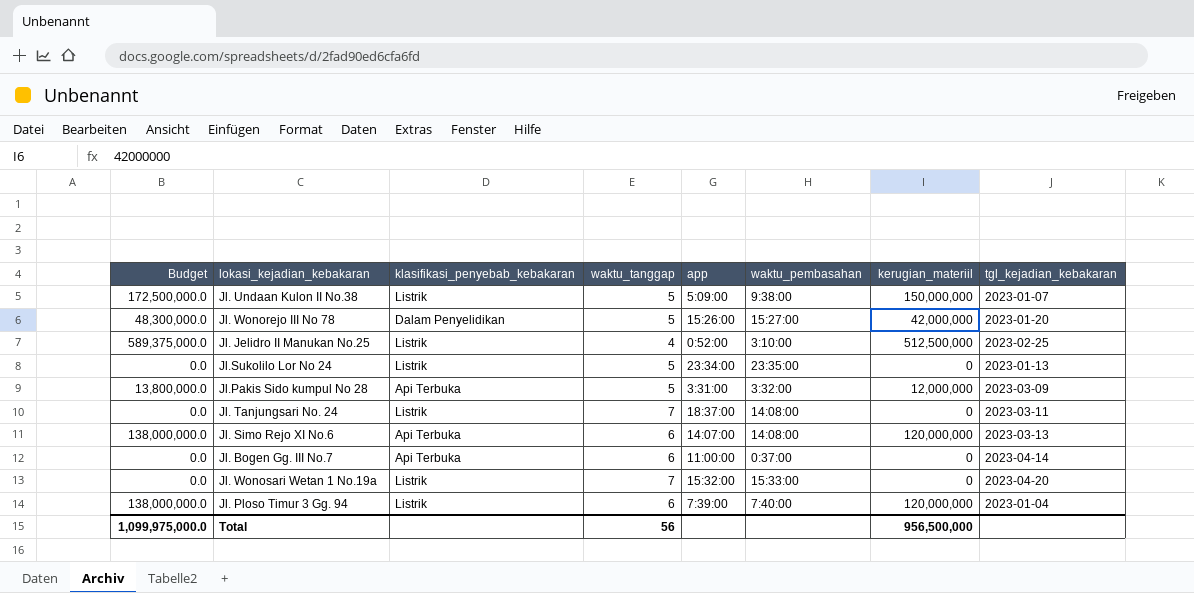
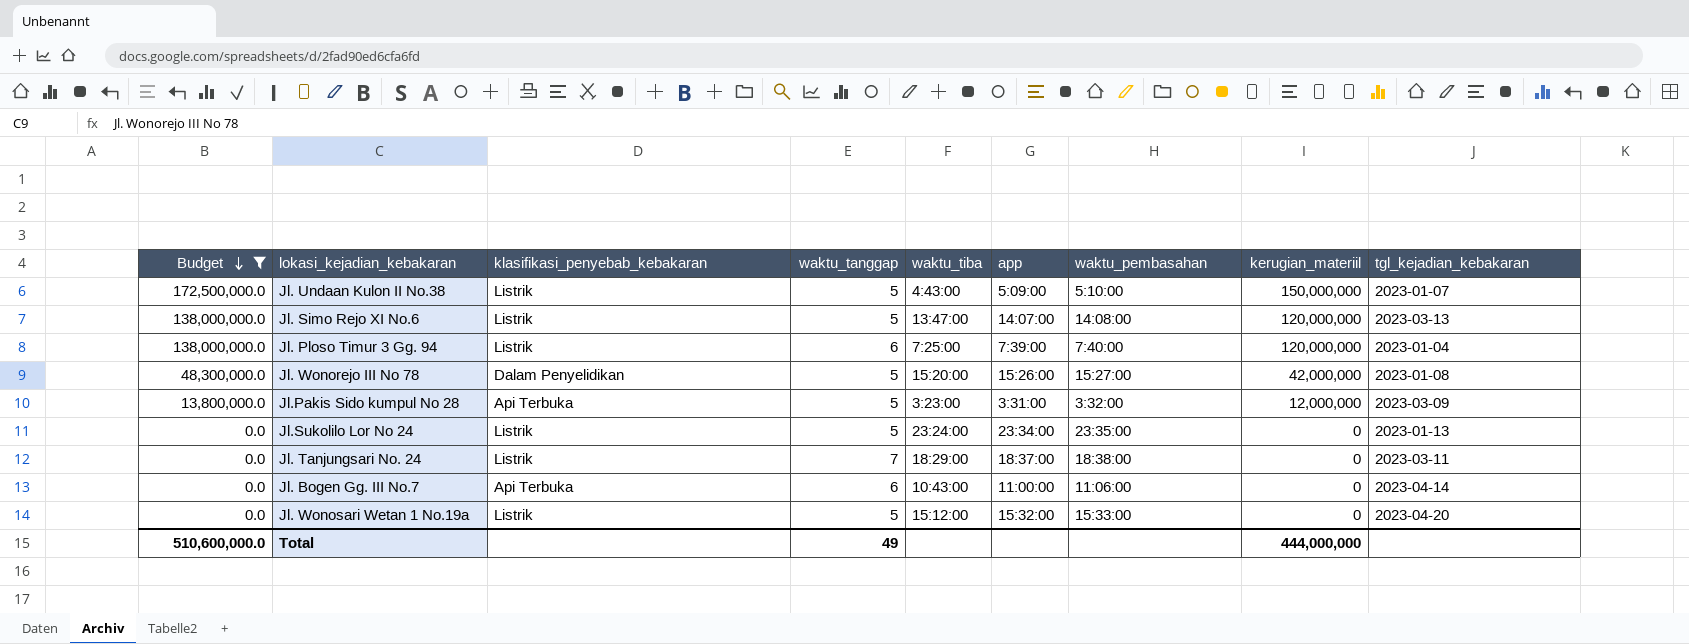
filter: none -> Budget != 589,375,000.0
row order: none -> Budget descending
column waktu_tiba | position: none -> 5
Jl. Undaan Kulon II No.38 | waktu_pembasahan: 9:38:00 -> 5:10:00
Jl. Simo Rejo XI No.6 | klasifikasi_penyebab_kebakaran: Api Terbuka -> Listrik
Jl. Simo Rejo XI No.6 | waktu_tanggap: 6 -> 5
Jl. Wonorejo III No 78 | tgl_kejadian_kebakaran: 2023-01-20 -> 2023-01-08
Jl. Tanjungsari No. 24 | waktu_pembasahan: 14:08:00 -> 18:38:00
Jl. Bogen Gg. III No.7 | waktu_pembasahan: 0:37:00 -> 11:06:00
Jl. Wonosari Wetan 1 No.19a | waktu_tanggap: 7 -> 5
Total | Budget: 1,099,975,000.0 -> 510,600,000.0
Total | waktu_tanggap: 56 -> 49
Total | kerugian_materiil: 956,500,000 -> 444,000,000

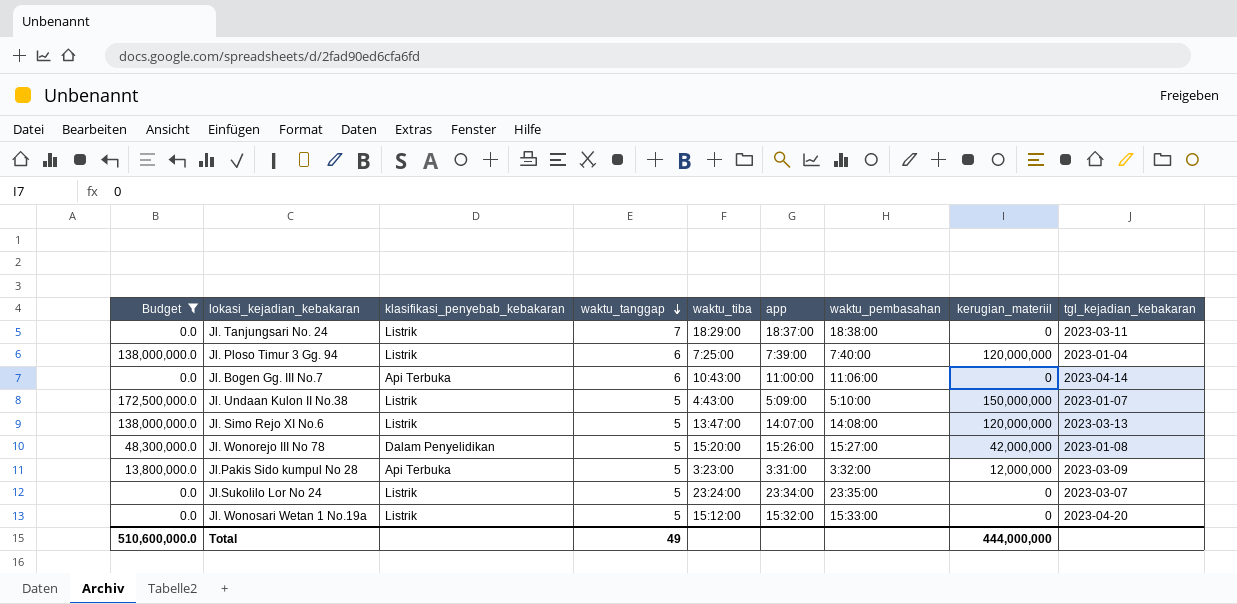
row order: Budget descending -> waktu_tanggap descending
Jl.Sukolilo Lor No 24 | tgl_kejadian_kebakaran: 2023-01-13 -> 2023-03-07

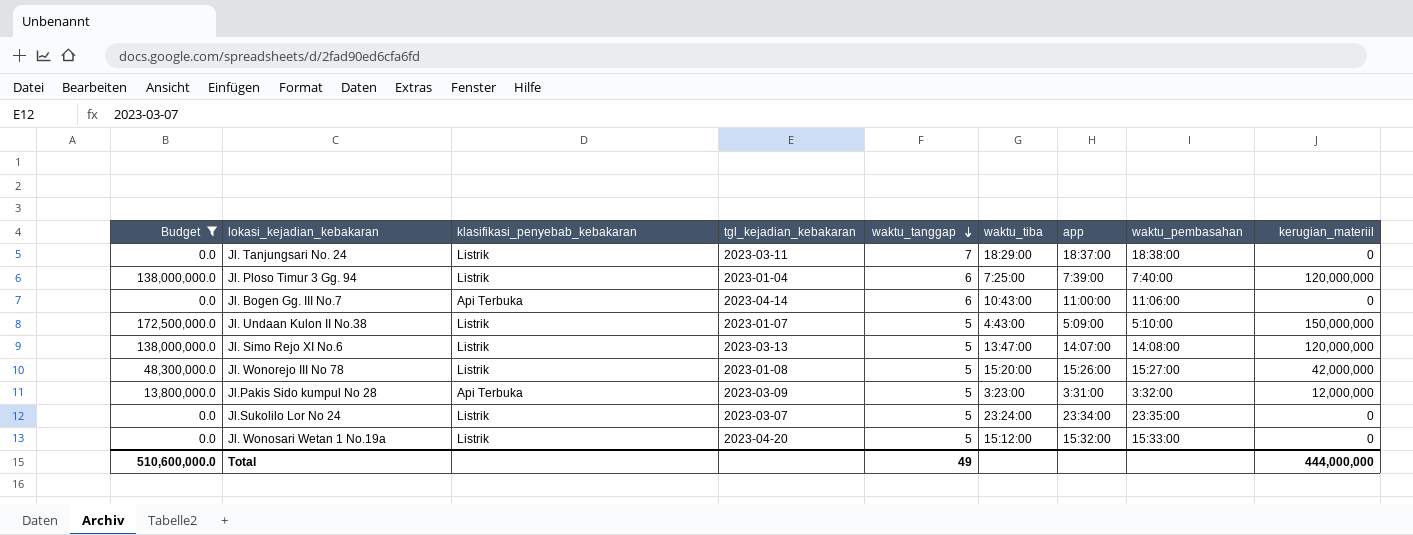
column tgl_kejadian_kebakaran | position: 9 -> 4
Jl. Wonorejo III No 78 | klasifikasi_penyebab_kebakaran: Dalam Penyelidikan -> Listrik

